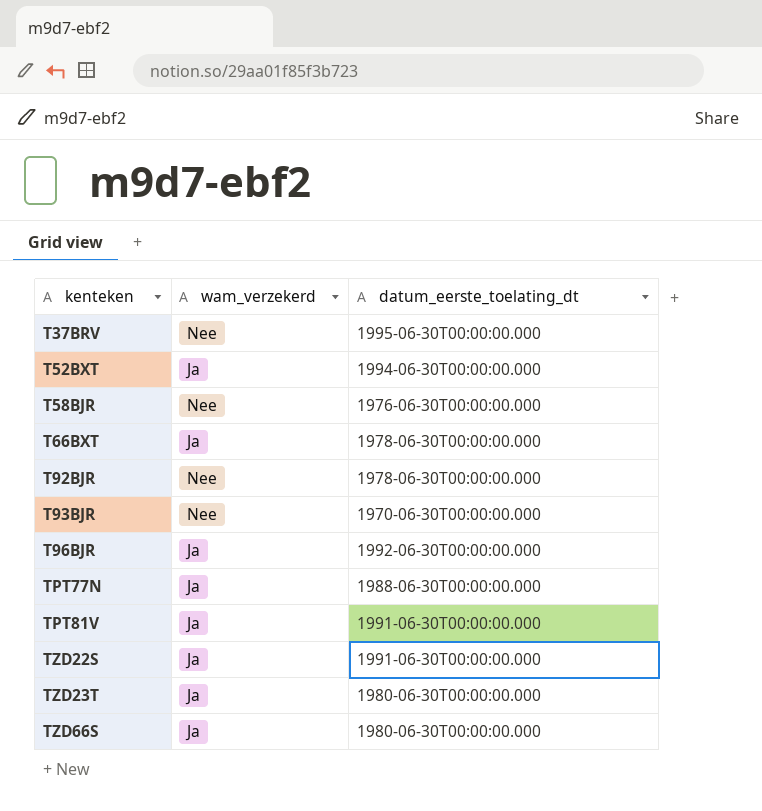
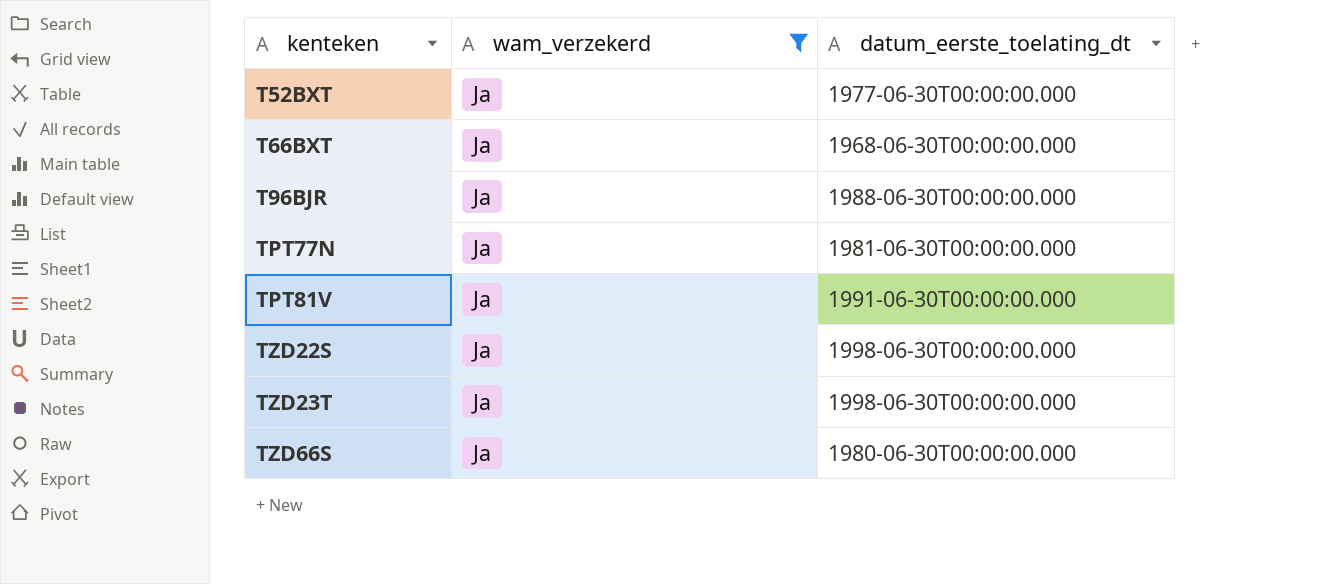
filter: none -> wam_verzekerd = Ja
T52BXT | datum_eerste_toelating_dt: 1994-06-30T00:00:00.000 -> 1977-06-30T00:00:00.000
T66BXT | datum_eerste_toelating_dt: 1978-06-30T00:00:00.000 -> 1968-06-30T00:00:00.000
T96BJR | datum_eerste_toelating_dt: 1992-06-30T00:00:00.000 -> 1988-06-30T00:00:00.000
TPT77N | datum_eerste_toelating_dt: 1988-06-30T00:00:00.000 -> 1981-06-30T00:00:00.000
TZD22S | datum_eerste_toelating_dt: 1991-06-30T00:00:00.000 -> 1998-06-30T00:00:00.000
TZD23T | datum_eerste_toelating_dt: 1980-06-30T00:00:00.000 -> 1998-06-30T00:00:00.000

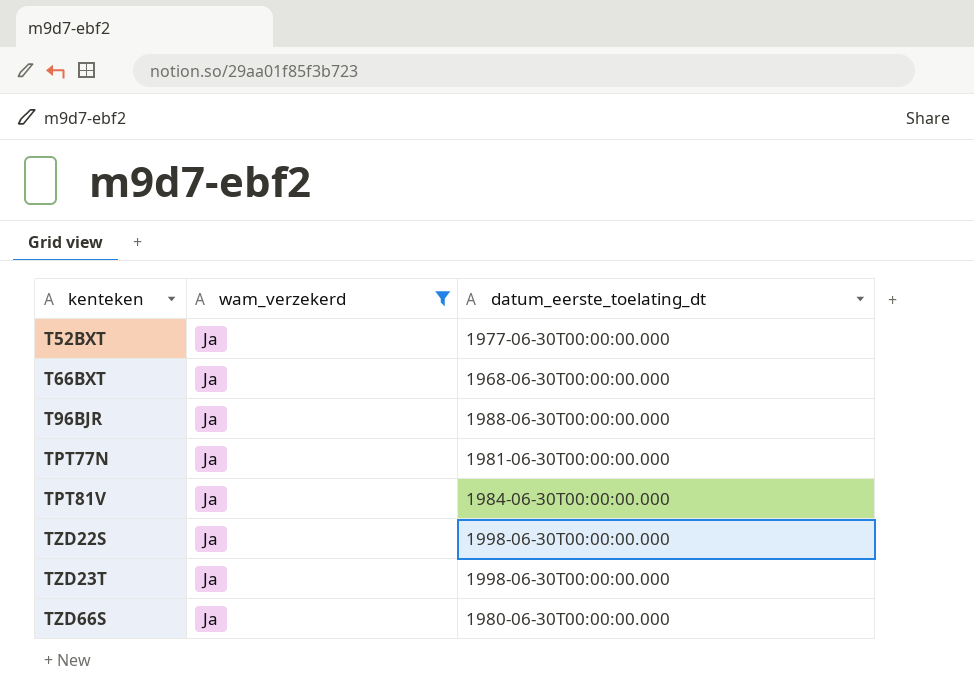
TPT81V | datum_eerste_toelating_dt: 1991-06-30T00:00:00.000 -> 1984-06-30T00:00:00.000

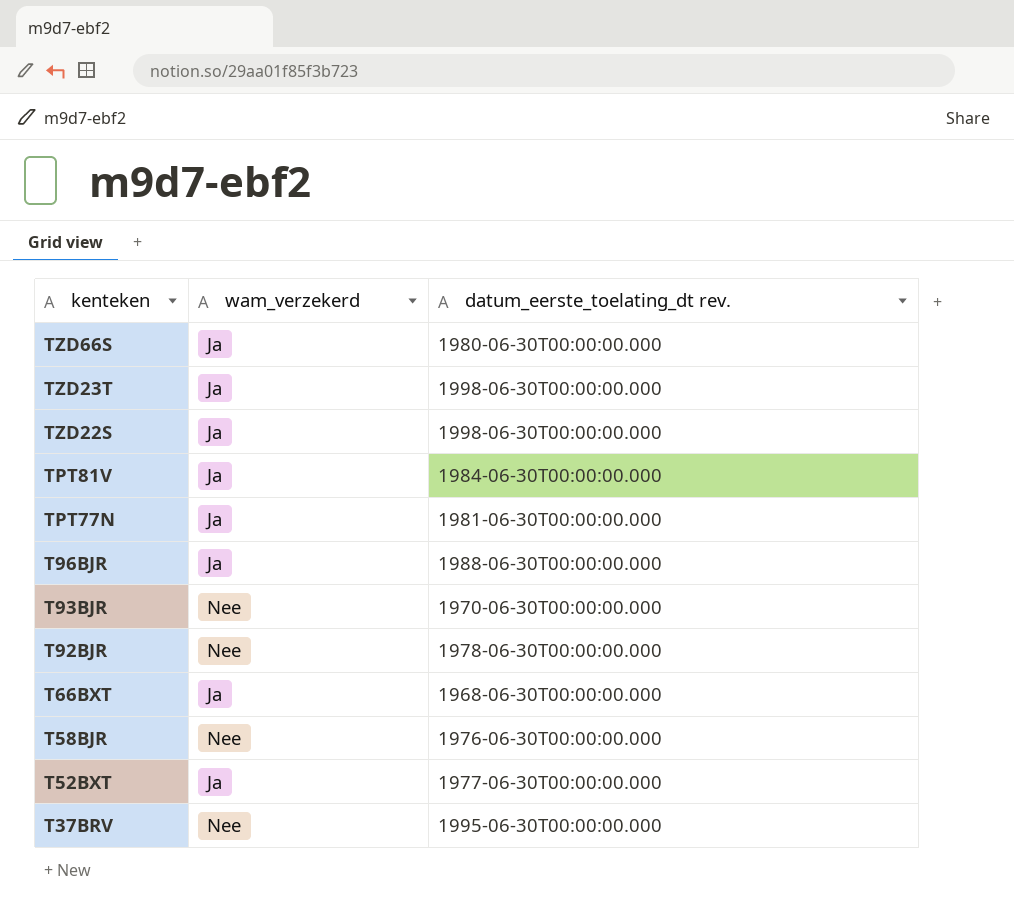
filter: wam_verzekerd = Ja -> none
row order: kenteken ascending -> kenteken descending
column name: datum_eerste_toelating_dt -> datum_eerste_toelating_dt rev.

